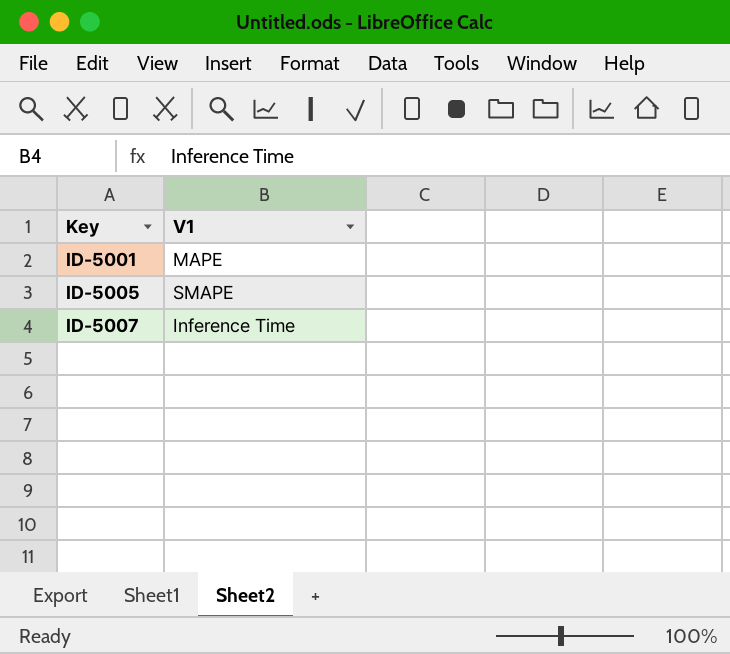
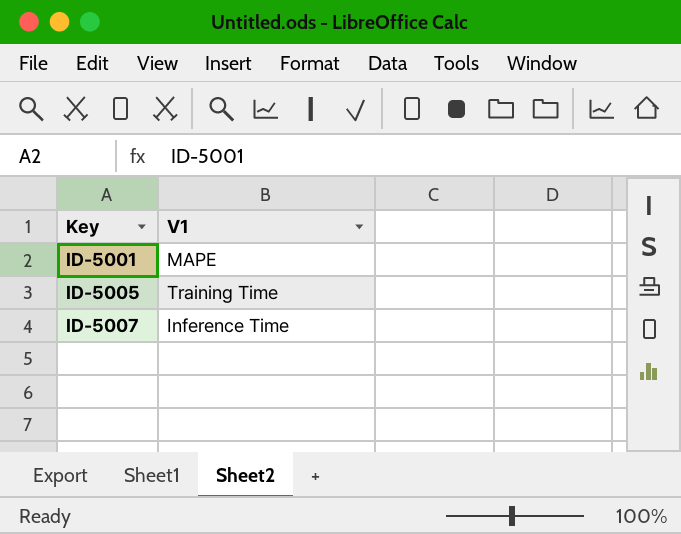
ID-5005 | V1: SMAPE -> Training Time

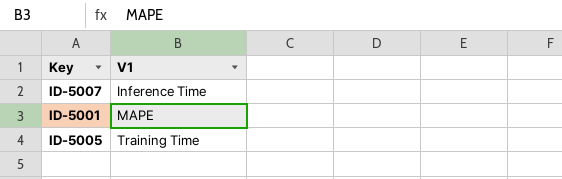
row order: Key ascending -> V1 ascending

